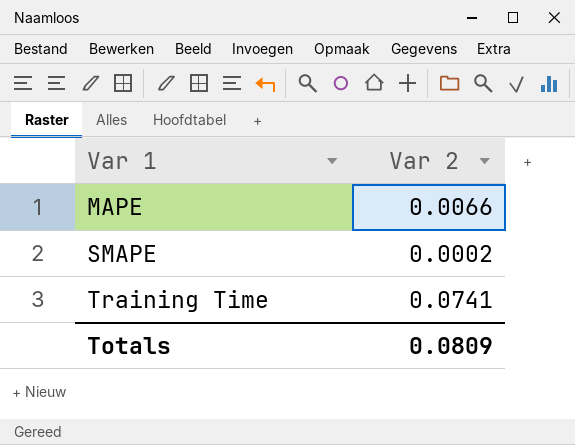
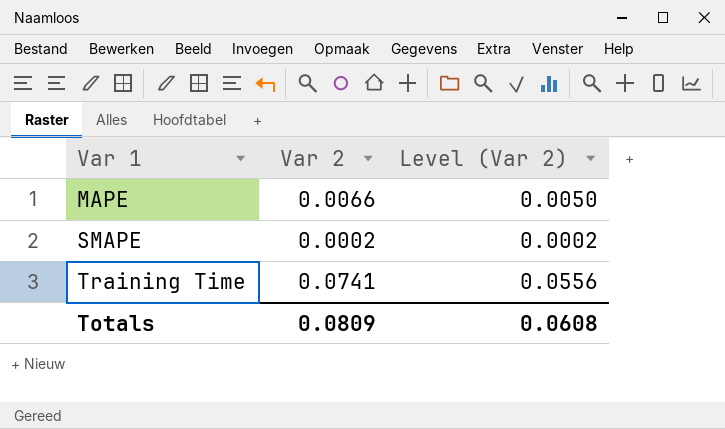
column Level (Var 2) | formula: none -> [Var 2] * 0.75

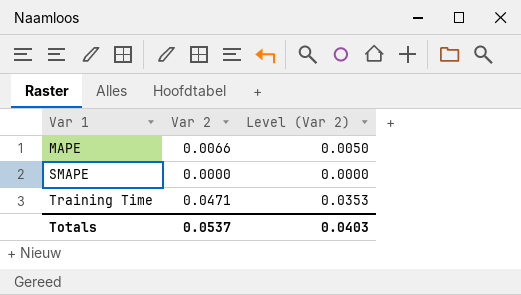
SMAPE | Var 2: 0.0002 -> 0.0000
SMAPE | Level (Var 2): 0.0002 -> 0.0000
Training Time | Var 2: 0.0741 -> 0.0471
Training Time | Level (Var 2): 0.0556 -> 0.0353
Totals | Var 2: 0.0809 -> 0.0537
Totals | Level (Var 2): 0.0608 -> 0.0403

